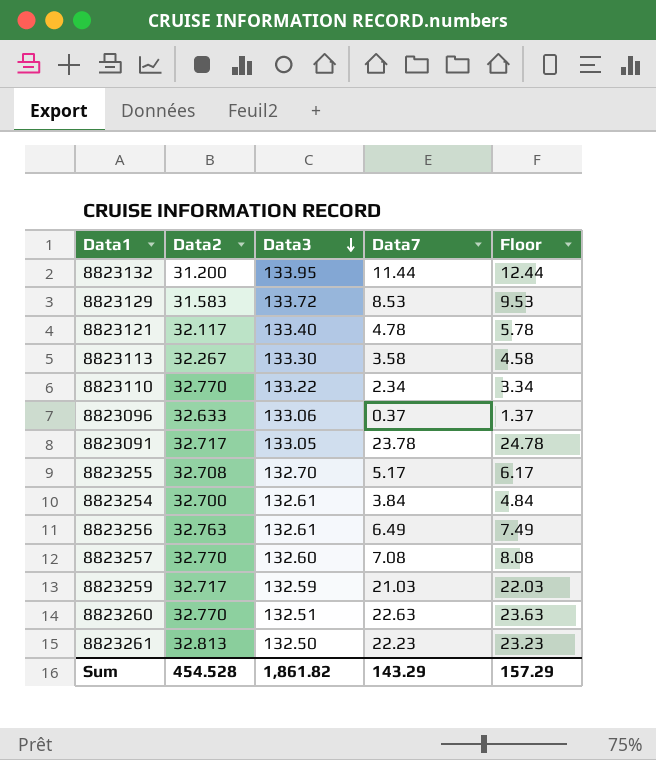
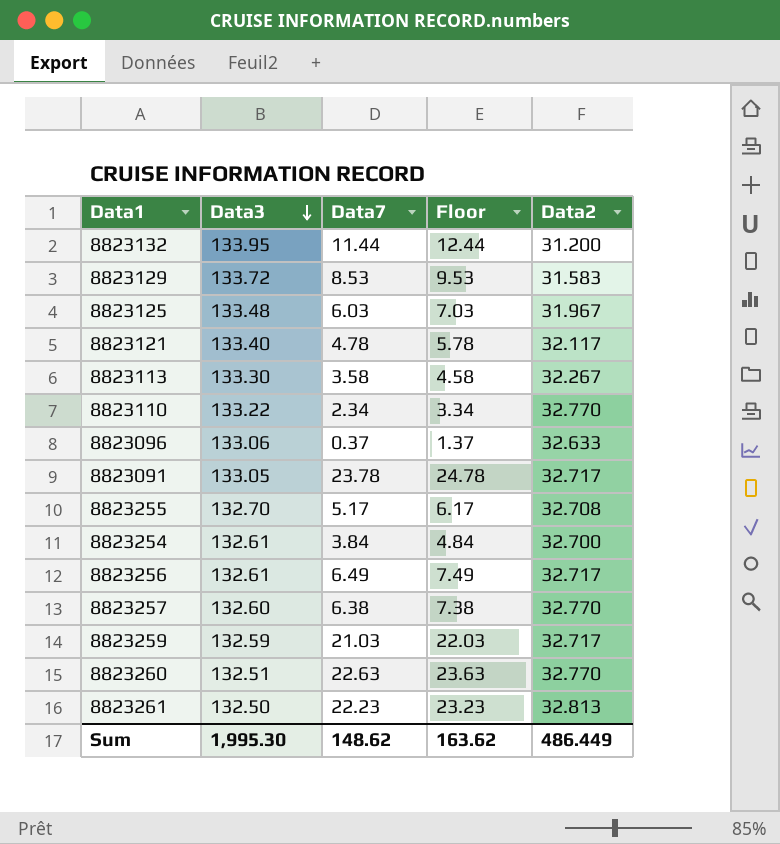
column Data2 | position: 2 -> 5
row 8823125: none -> 133.48 | 6.03 | 7.03 | 31.967
8823256 | Data2: 32.763 -> 32.717
8823257 | Data7: 7.08 -> 6.38
8823257 | Floor: 8.08 -> 7.38
Sum | Data3: 1,861.82 -> 1,995.30
Sum | Data7: 143.29 -> 148.62
Sum | Floor: 157.29 -> 163.62
Sum | Data2: 454.528 -> 486.449

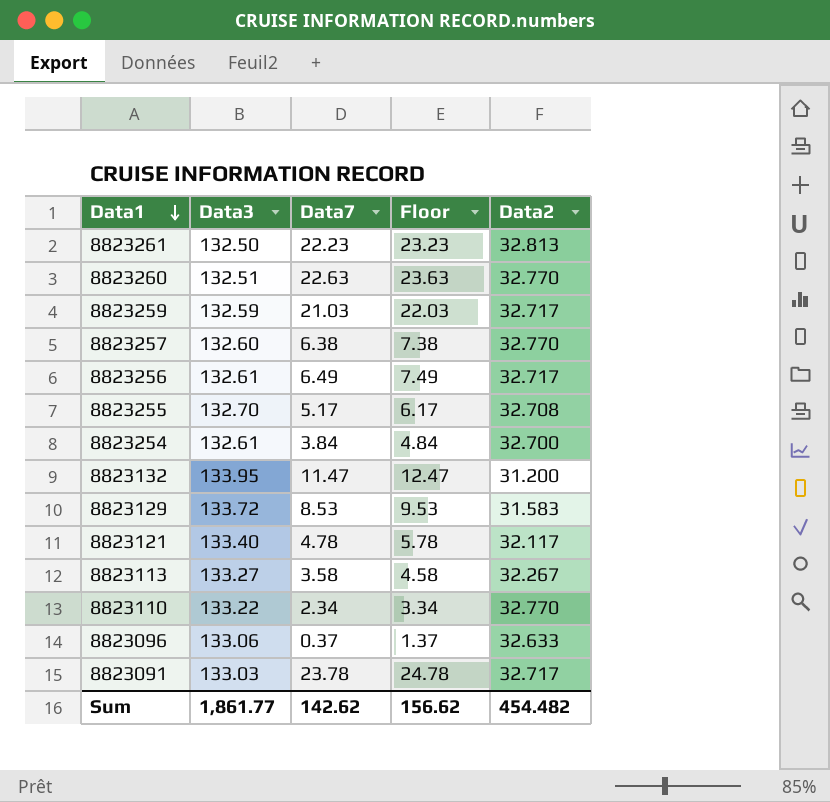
row order: Data3 descending -> Data1 descending
row 8823125: 133.48 | 6.03 | 7.03 | 31.967 -> none
8823132 | Data7: 11.44 -> 11.47
8823132 | Floor: 12.44 -> 12.47
8823113 | Data3: 133.30 -> 133.27
8823091 | Data3: 133.05 -> 133.03
Sum | Data3: 1,995.30 -> 1,861.77
Sum | Data7: 148.62 -> 142.62
Sum | Floor: 163.62 -> 156.62
Sum | Data2: 486.449 -> 454.482

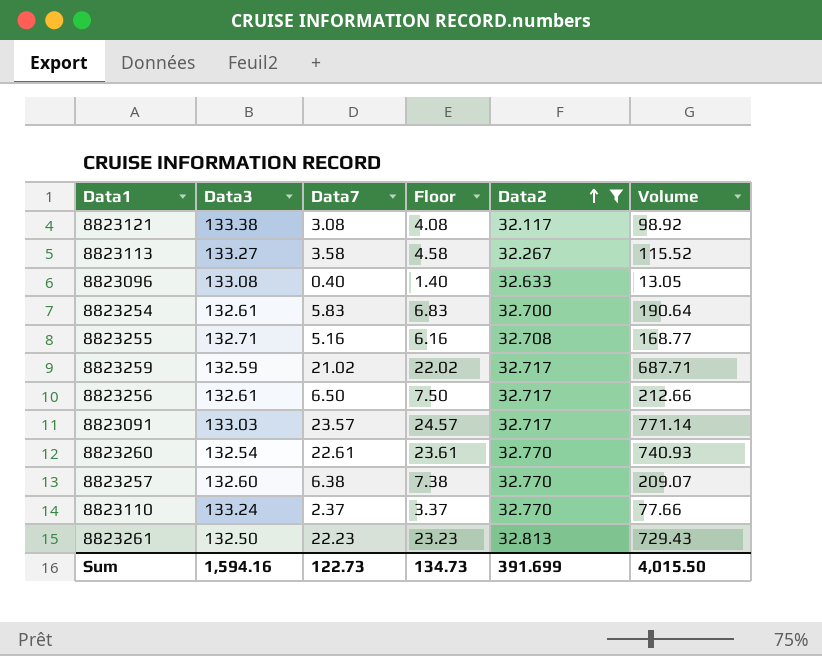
filter: none -> Data2 >= 32.117
row order: Data1 descending -> Data2 ascending
column Volume | formula: none -> [Data7] * [Data2]
8823121 | Data3: 133.40 -> 133.38
8823121 | Data7: 4.78 -> 3.08
8823121 | Floor: 5.78 -> 4.08
8823096 | Data3: 133.06 -> 133.08
8823096 | Data7: 0.37 -> 0.40
8823096 | Floor: 1.37 -> 1.40
8823254 | Data7: 3.84 -> 5.83
8823254 | Floor: 4.84 -> 6.83
8823255 | Data3: 132.70 -> 132.71
8823255 | Data7: 5.17 -> 5.16
8823255 | Floor: 6.17 -> 6.16
8823259 | Data7: 21.03 -> 21.02
8823259 | Floor: 22.03 -> 22.02
8823256 | Data7: 6.49 -> 6.50
8823256 | Floor: 7.49 -> 7.50
8823091 | Data7: 23.78 -> 23.57
8823091 | Floor: 24.78 -> 24.57
8823260 | Data3: 132.51 -> 132.54
8823260 | Data7: 22.63 -> 22.61
8823260 | Floor: 23.63 -> 23.61
8823110 | Data3: 133.22 -> 133.24
8823110 | Data7: 2.34 -> 2.37
8823110 | Floor: 3.34 -> 3.37
Sum | Data3: 1,861.77 -> 1,594.16
Sum | Data7: 142.62 -> 122.73
Sum | Floor: 156.62 -> 134.73
Sum | Data2: 454.482 -> 391.699

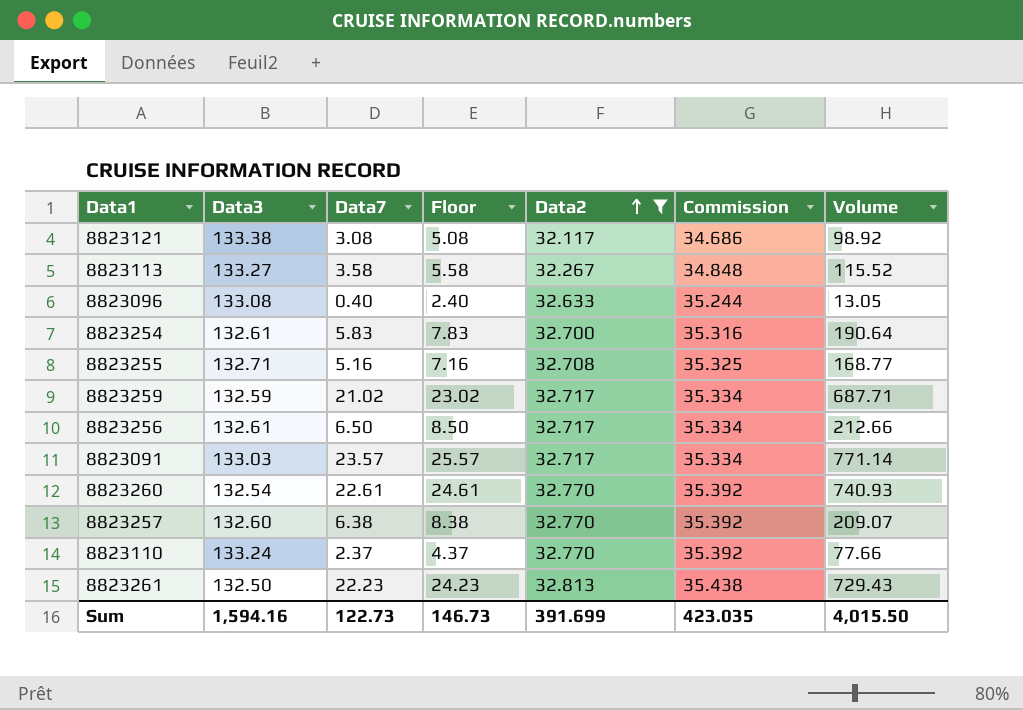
column Floor | formula: [Data7] + 1 -> [Data7] + 2
column Commission | formula: none -> [Data2] * 1.08
Sum | Floor: 134.73 -> 146.73

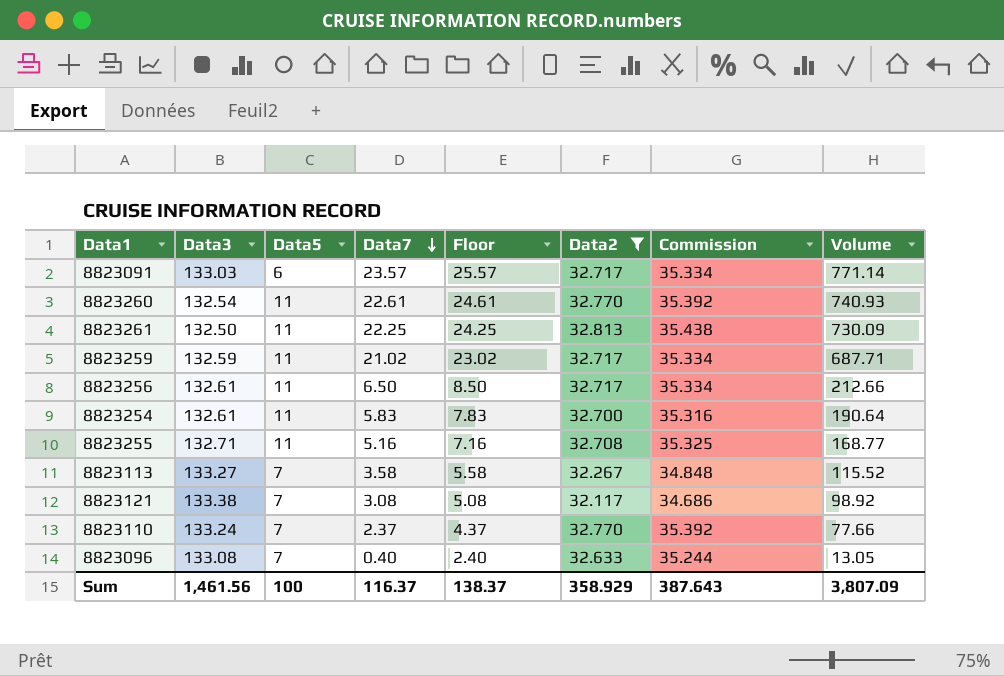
row order: Data2 ascending -> Data7 descending
column Data5 | position: none -> 3
row 8823257: 132.60 | 6.38 | 8.38 | 32.770 | 35.392 | 209.07 -> none
8823261 | Data7: 22.23 -> 22.25
8823261 | Floor: 24.23 -> 24.25
8823261 | Volume: 729.43 -> 730.09
Sum | Data3: 1,594.16 -> 1,461.56
Sum | Data7: 122.73 -> 116.37
Sum | Floor: 146.73 -> 138.37
Sum | Data2: 391.699 -> 358.929
Sum | Commission: 423.035 -> 387.643
Sum | Volume: 4,015.50 -> 3,807.09

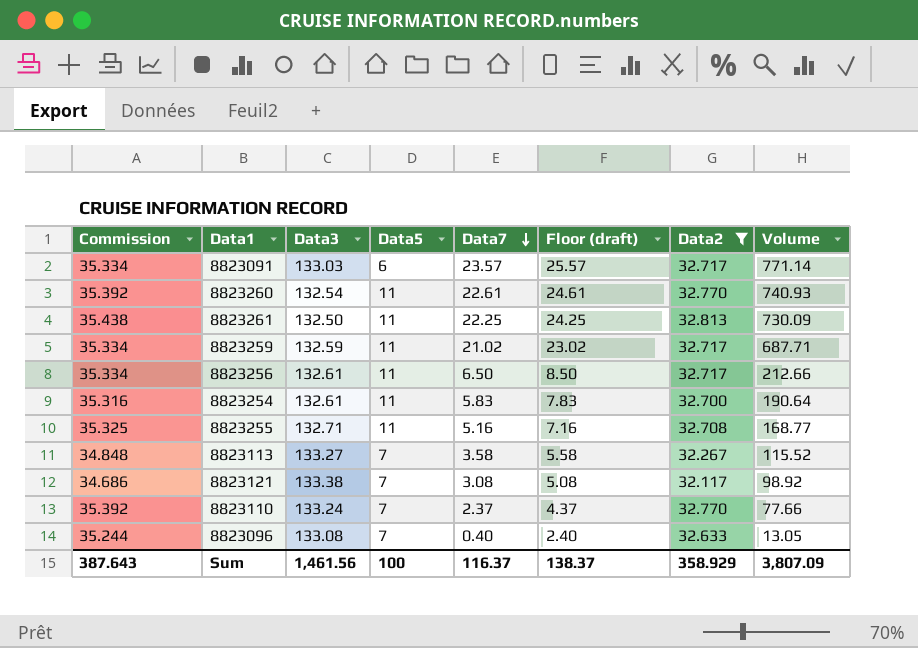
column Commission | position: 7 -> 1
column name: Floor -> Floor (draft)

